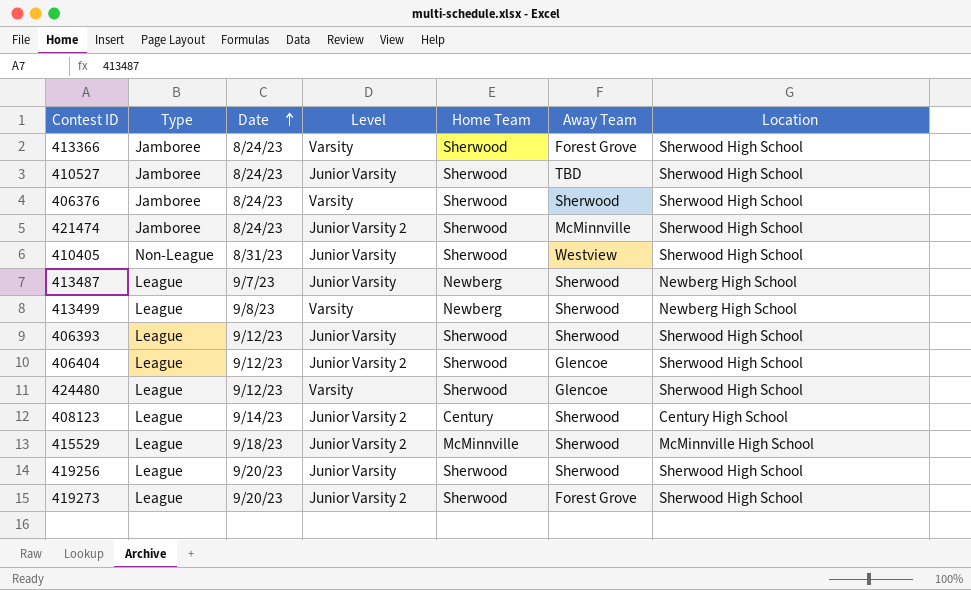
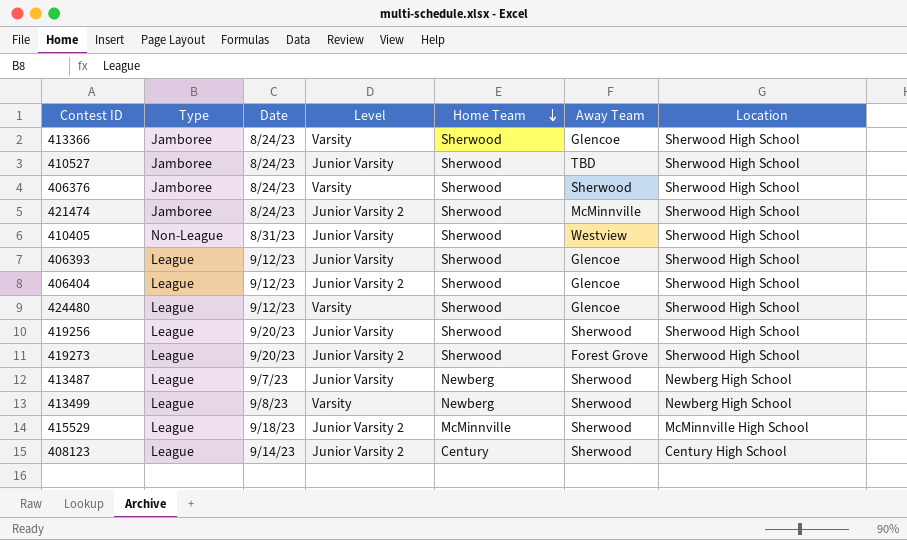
row order: Date ascending -> Home Team descending
413366 | Away Team: Forest Grove -> Glencoe
406393 | Away Team: Sherwood -> Glencoe

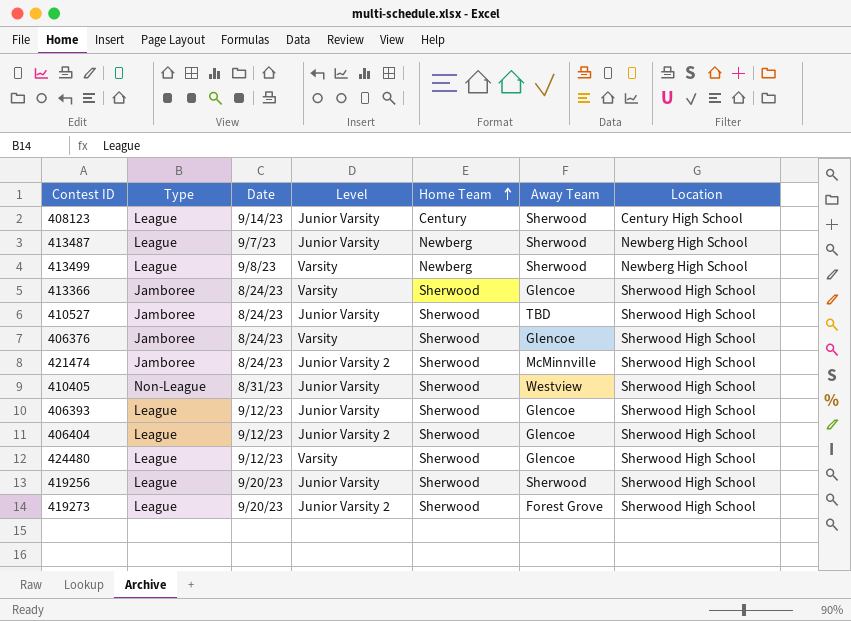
row order: Home Team descending -> Home Team ascending
row 415529: League | 9/18/23 | Junior Varsity 2 | McMinnville | Sherwood | McMinnville High School -> none
408123 | Level: Junior Varsity 2 -> Junior Varsity
406376 | Away Team: Sherwood -> Glencoe

